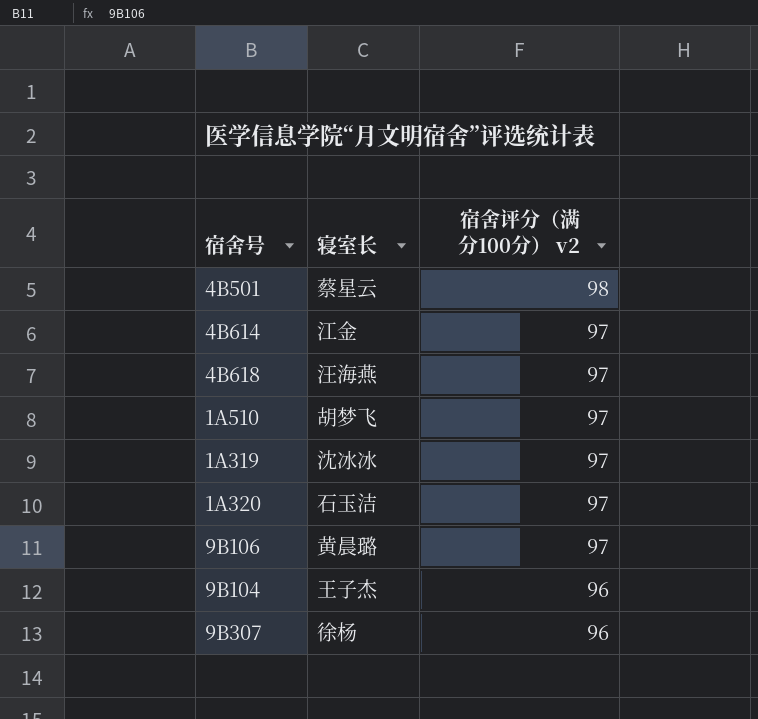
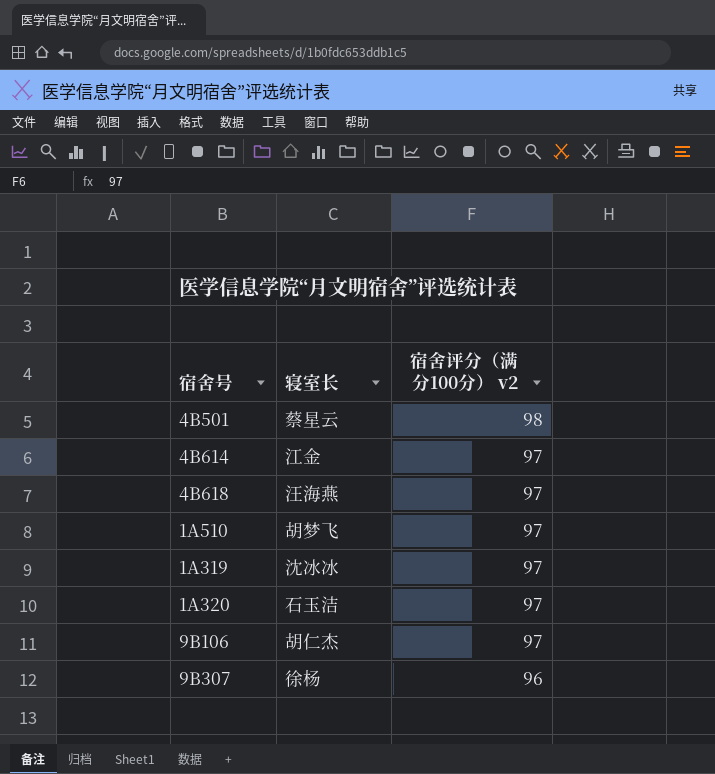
row 9B104: 王子杰 | 96 -> none
9B106 | 寝室长: 黄晨璐 -> 胡仁杰

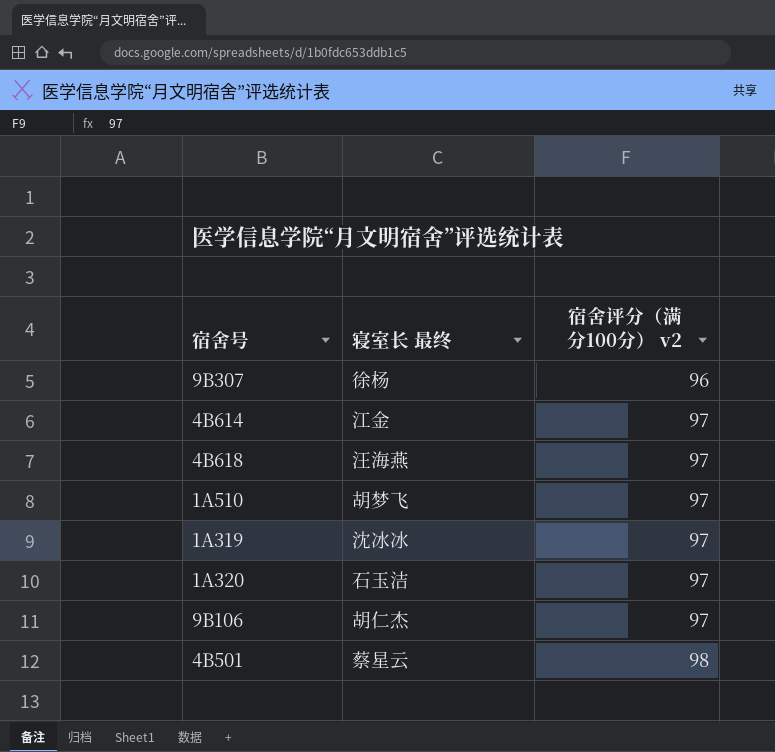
row order: 宿舍评分（满分100分） v2 descending -> 宿舍评分（满分100分） v2 ascending
column name: 寝室长 -> 寝室长 最终

